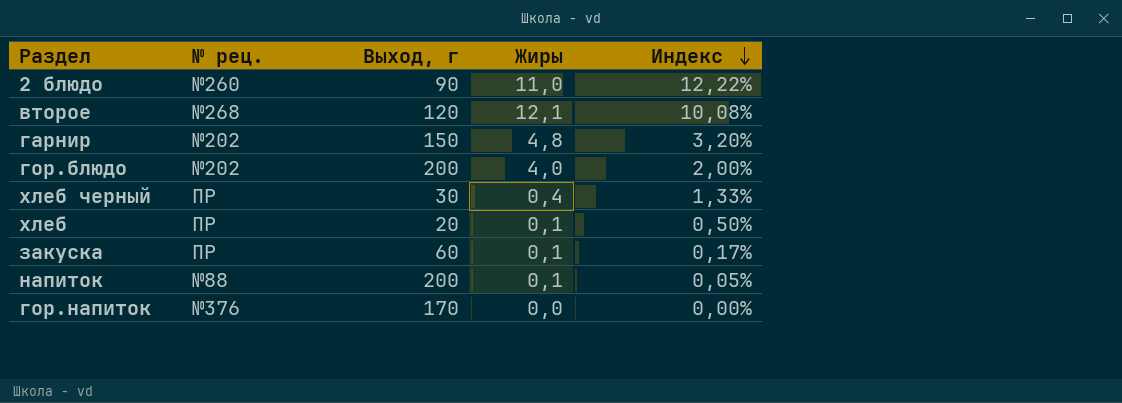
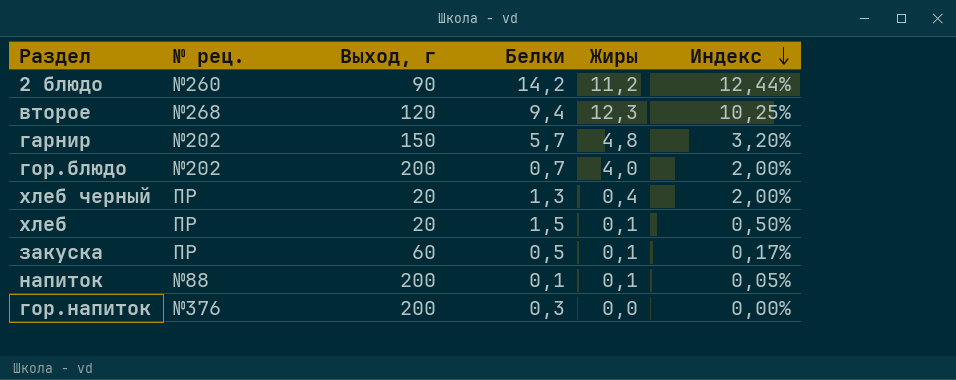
column Белки | position: none -> 4
2 блюдо | Жиры: 11,0 -> 11,2
2 блюдо | Индекс: 12,22% -> 12,44%
второе | Жиры: 12,1 -> 12,3
второе | Индекс: 10,08% -> 10,25%
хлеб черный | Выход, г: 30 -> 20
хлеб черный | Индекс: 1,33% -> 2,00%
гор.напиток | Выход, г: 170 -> 200

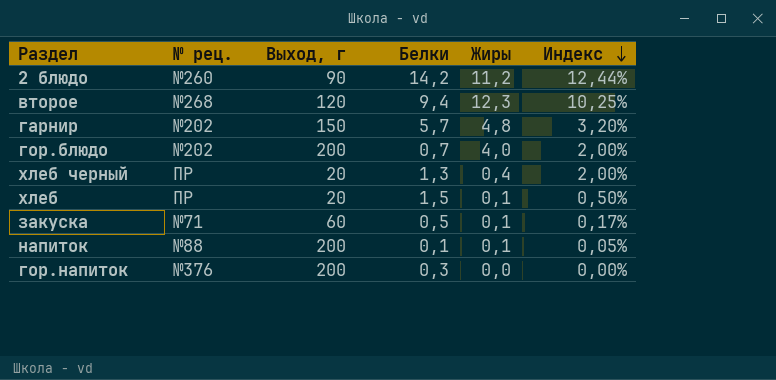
закуска | № рец.: ПР -> №71

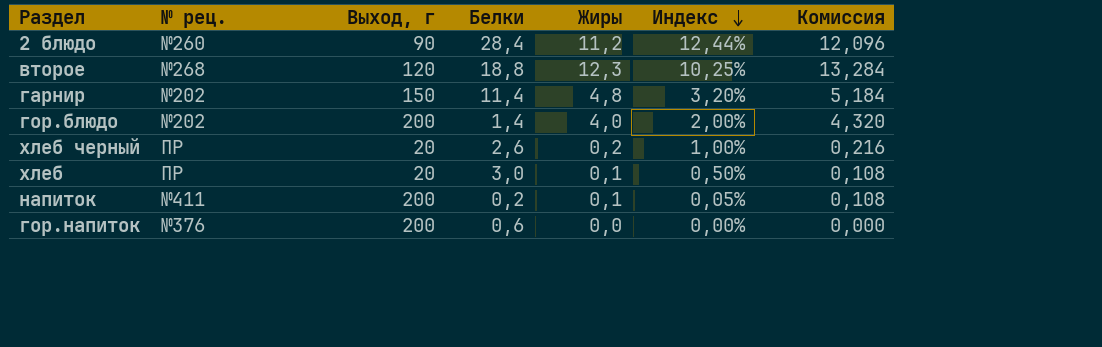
column Комиссия | formula: none -> [Жиры] * 1,08
row закуска: №71 | 60 | 0,5 | 0,1 | 0,17% -> none
2 блюдо | Белки: 14,2 -> 28,4
второе | Белки: 9,4 -> 18,8
гарнир | Белки: 5,7 -> 11,4
гор.блюдо | Белки: 0,7 -> 1,4
хлеб черный | Белки: 1,3 -> 2,6
хлеб черный | Жиры: 0,4 -> 0,2
хлеб черный | Индекс: 2,00% -> 1,00%
хлеб | Белки: 1,5 -> 3,0
напиток | № рец.: №88 -> №411
напиток | Белки: 0,1 -> 0,2
гор.напиток | Белки: 0,3 -> 0,6

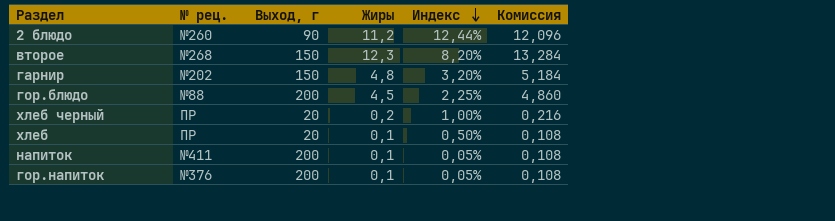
column Белки | position: 4 -> none
второе | Выход, г: 120 -> 150
второе | Индекс: 10,25% -> 8,20%
гор.блюдо | № рец.: №202 -> №88
гор.блюдо | Жиры: 4,0 -> 4,5
гор.блюдо | Индекс: 2,00% -> 2,25%
гор.блюдо | Комиссия: 4,320 -> 4,860
гор.напиток | Жиры: 0,0 -> 0,1
гор.напиток | Индекс: 0,00% -> 0,05%
гор.напиток | Комиссия: 0,000 -> 0,108

